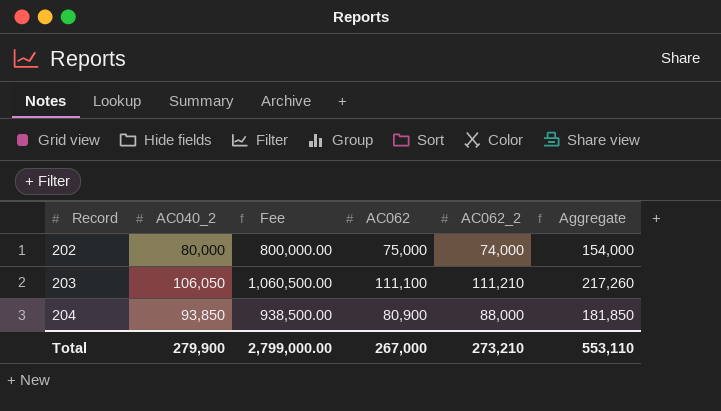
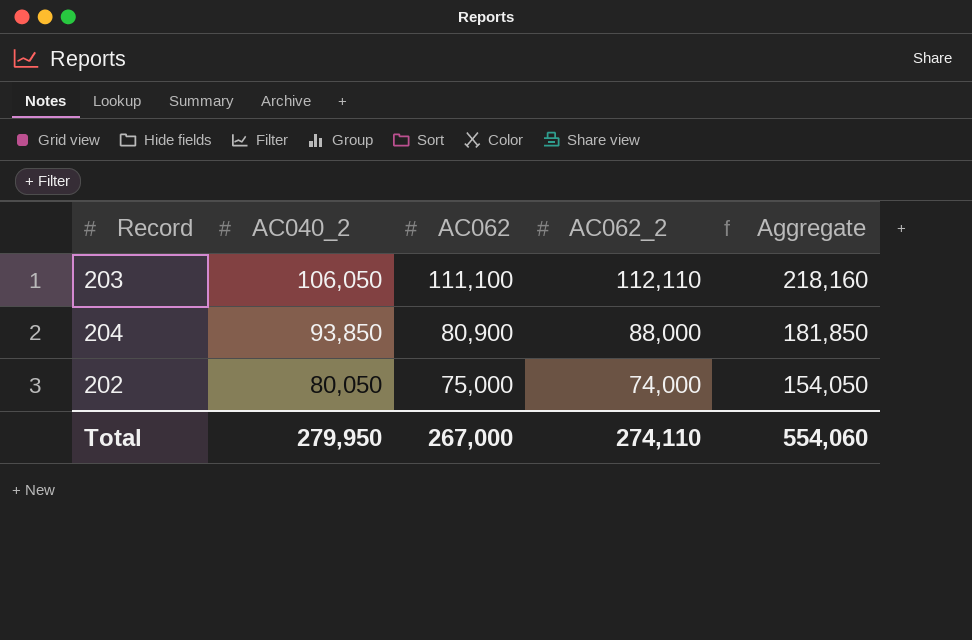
row order: Record ascending -> AC040_2 descending
column Fee | formula: [AC040_2] * 10 -> none
203 | AC062_2: 111,210 -> 112,110
203 | Aggregate: 217,260 -> 218,160
202 | AC040_2: 80,000 -> 80,050
202 | Aggregate: 154,000 -> 154,050
Total | AC040_2: 279,900 -> 279,950
Total | AC062_2: 273,210 -> 274,110
Total | Aggregate: 553,110 -> 554,060

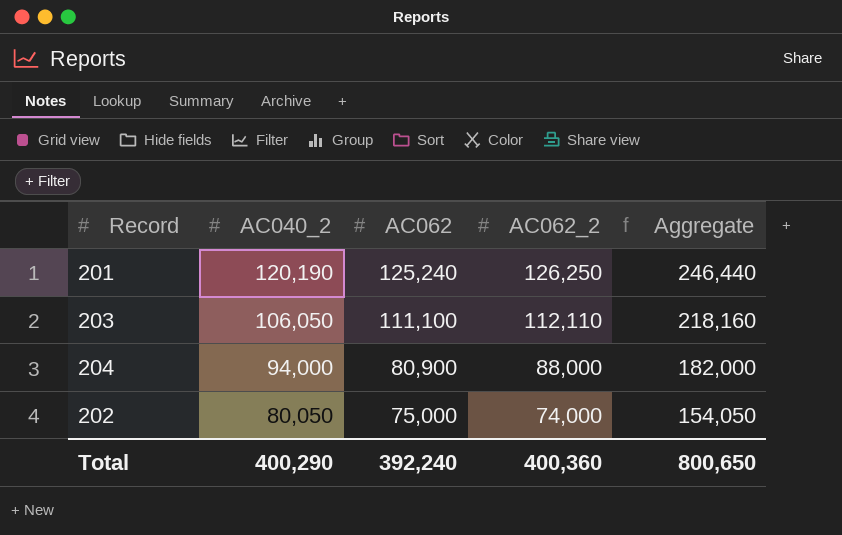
row 201: none -> 120,190 | 125,240 | 126,250 | 246,440
204 | AC040_2: 93,850 -> 94,000
204 | Aggregate: 181,850 -> 182,000
Total | AC040_2: 279,950 -> 400,290
Total | AC062: 267,000 -> 392,240
Total | AC062_2: 274,110 -> 400,360
Total | Aggregate: 554,060 -> 800,650

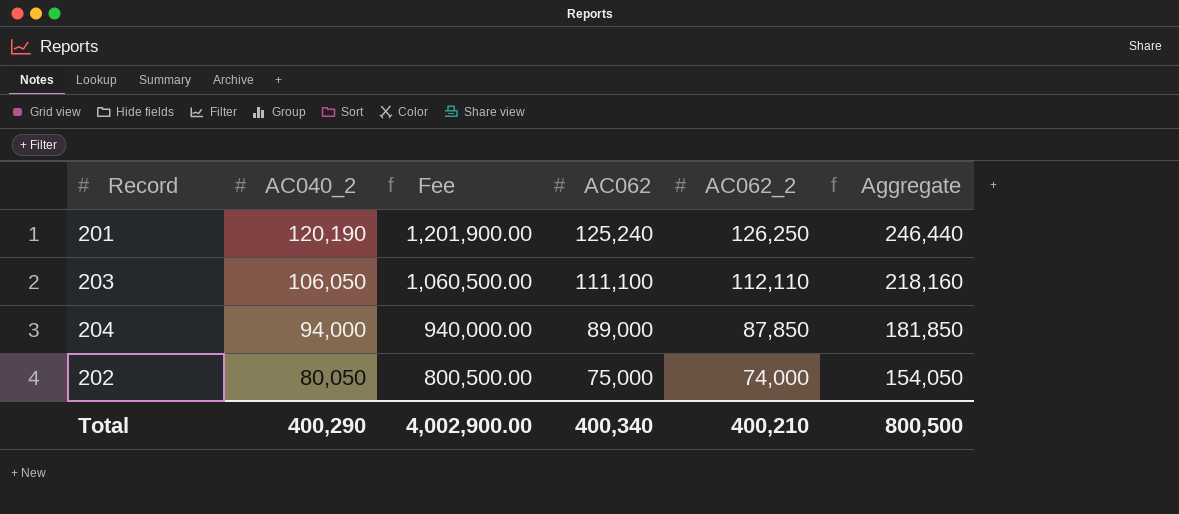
column Fee | formula: none -> [AC040_2] * 10
204 | AC062: 80,900 -> 89,000
204 | AC062_2: 88,000 -> 87,850
204 | Aggregate: 182,000 -> 181,850
Total | AC062: 392,240 -> 400,340
Total | AC062_2: 400,360 -> 400,210
Total | Aggregate: 800,650 -> 800,500

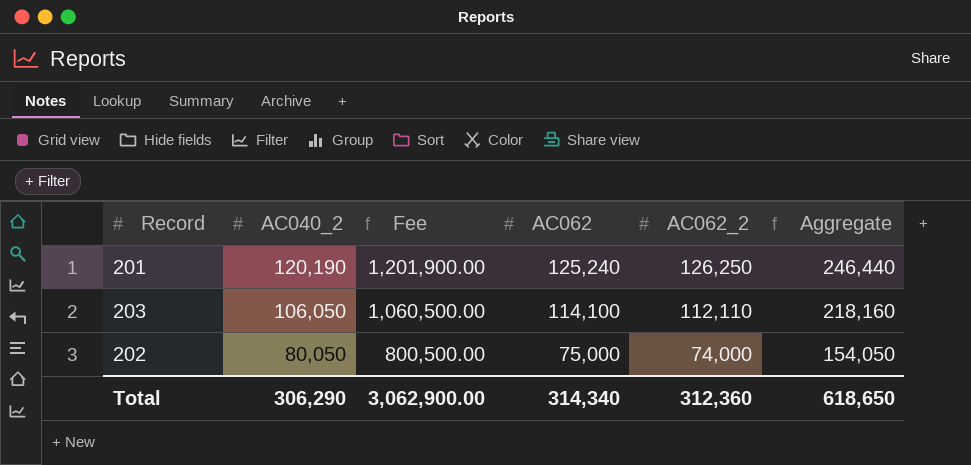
row 204: 94,000 | 940,000.00 | 89,000 | 87,850 | 181,850 -> none
203 | AC062: 111,100 -> 114,100
Total | AC040_2: 400,290 -> 306,290
Total | Fee: 4,002,900.00 -> 3,062,900.00
Total | AC062: 400,340 -> 314,340
Total | AC062_2: 400,210 -> 312,360
Total | Aggregate: 800,500 -> 618,650

